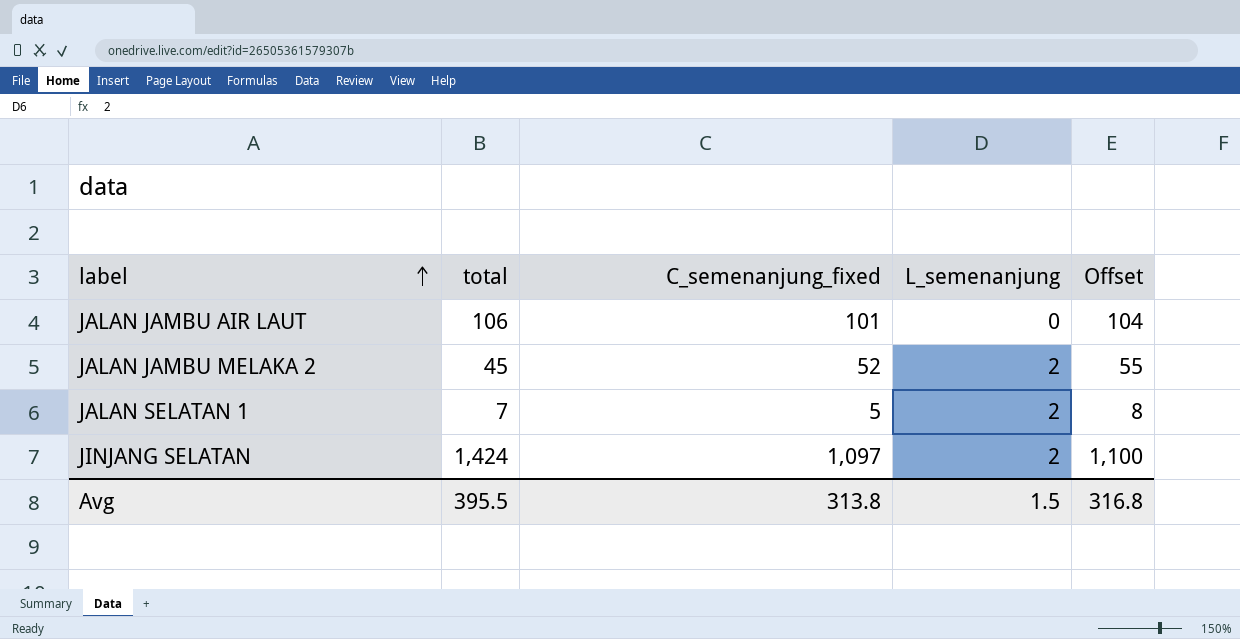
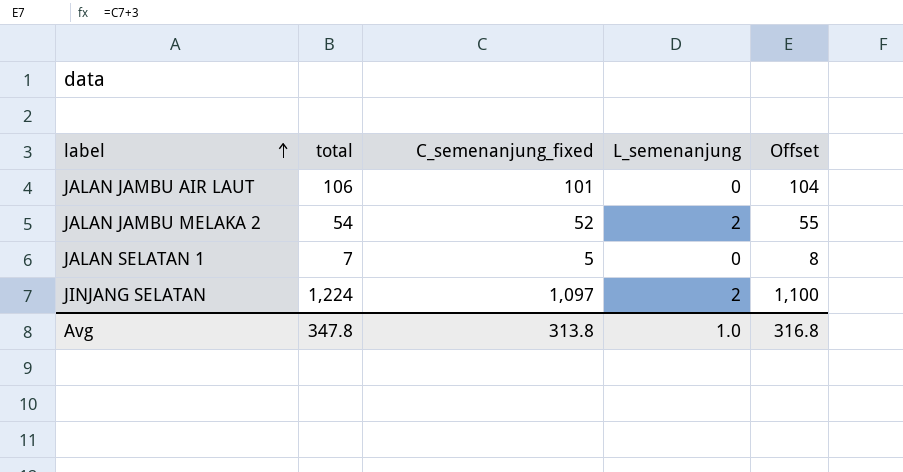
JALAN JAMBU MELAKA 2 | total: 45 -> 54
JALAN SELATAN 1 | L_semenanjung: 2 -> 0
JINJANG SELATAN | total: 1,424 -> 1,224
Avg | total: 395.5 -> 347.8
Avg | L_semenanjung: 1.5 -> 1.0

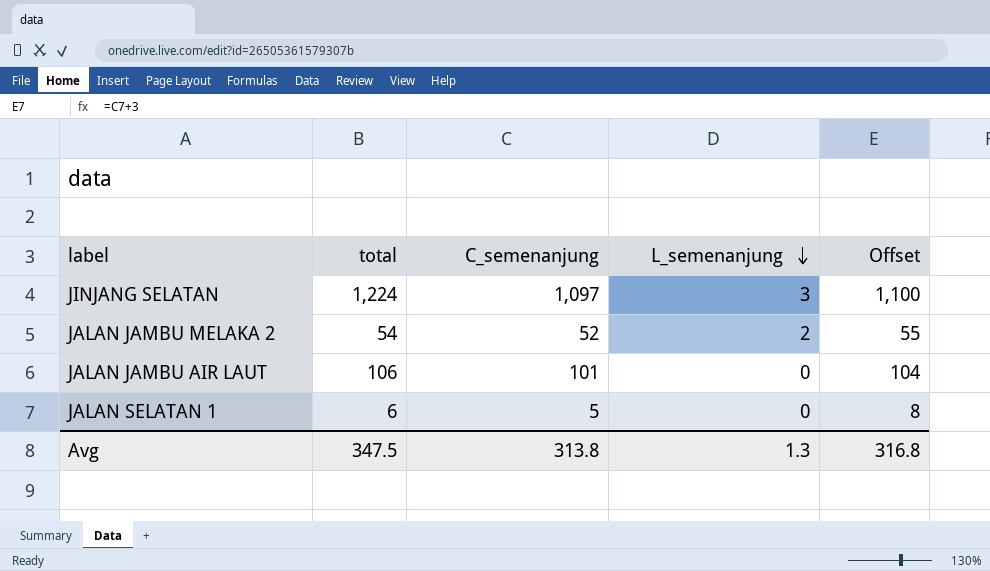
row order: label ascending -> L_semenanjung descending
column name: C_semenanjung_fixed -> C_semenanjung
JINJANG SELATAN | L_semenanjung: 2 -> 3
JALAN SELATAN 1 | total: 7 -> 6
Avg | total: 347.8 -> 347.5
Avg | L_semenanjung: 1.0 -> 1.3

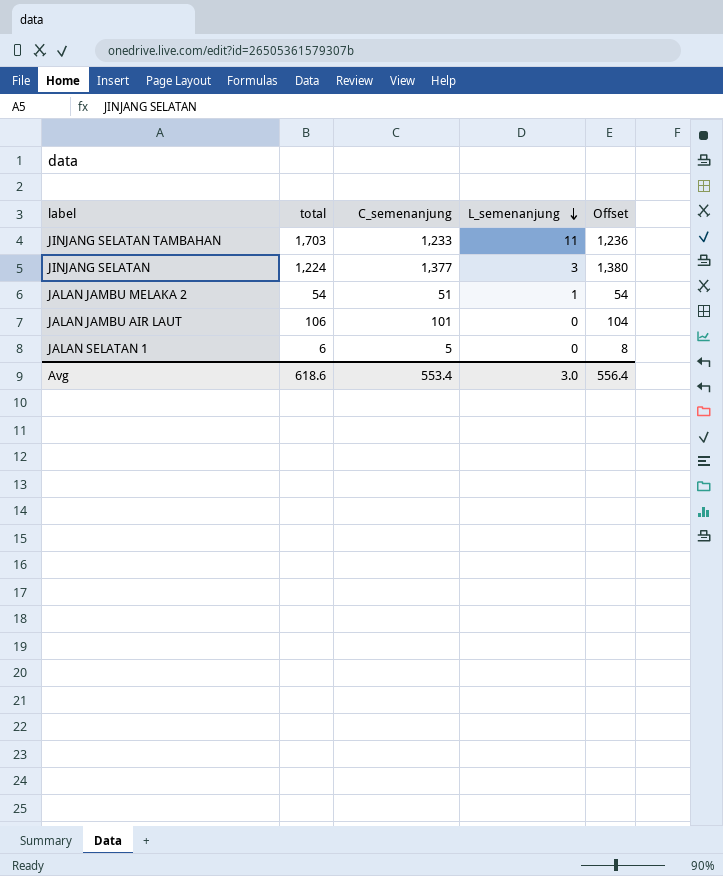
row JINJANG SELATAN TAMBAHAN: none -> 1,703 | 1,233 | 11 | 1,236
JINJANG SELATAN | C_semenanjung: 1,097 -> 1,377
JINJANG SELATAN | Offset: 1,100 -> 1,380
JALAN JAMBU MELAKA 2 | C_semenanjung: 52 -> 51
JALAN JAMBU MELAKA 2 | L_semenanjung: 2 -> 1
JALAN JAMBU MELAKA 2 | Offset: 55 -> 54
Avg | total: 347.5 -> 618.6
Avg | C_semenanjung: 313.8 -> 553.4
Avg | L_semenanjung: 1.3 -> 3.0
Avg | Offset: 316.8 -> 556.4

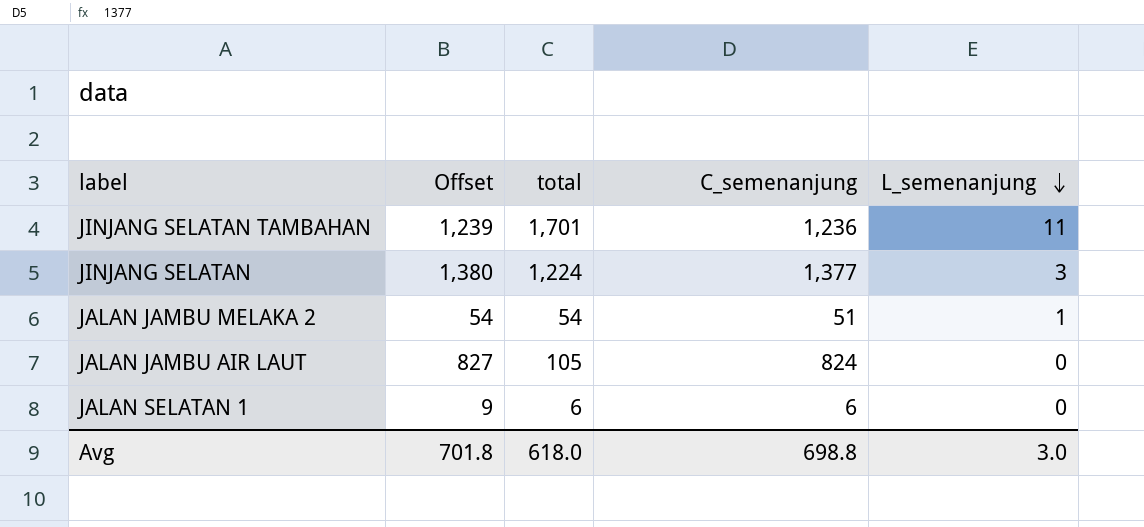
column Offset | position: 5 -> 2
JINJANG SELATAN TAMBAHAN | Offset: 1,236 -> 1,239
JINJANG SELATAN TAMBAHAN | total: 1,703 -> 1,701
JINJANG SELATAN TAMBAHAN | C_semenanjung: 1,233 -> 1,236
JALAN JAMBU AIR LAUT | Offset: 104 -> 827
JALAN JAMBU AIR LAUT | total: 106 -> 105
JALAN JAMBU AIR LAUT | C_semenanjung: 101 -> 824
JALAN SELATAN 1 | Offset: 8 -> 9
JALAN SELATAN 1 | C_semenanjung: 5 -> 6
Avg | Offset: 556.4 -> 701.8
Avg | total: 618.6 -> 618.0
Avg | C_semenanjung: 553.4 -> 698.8

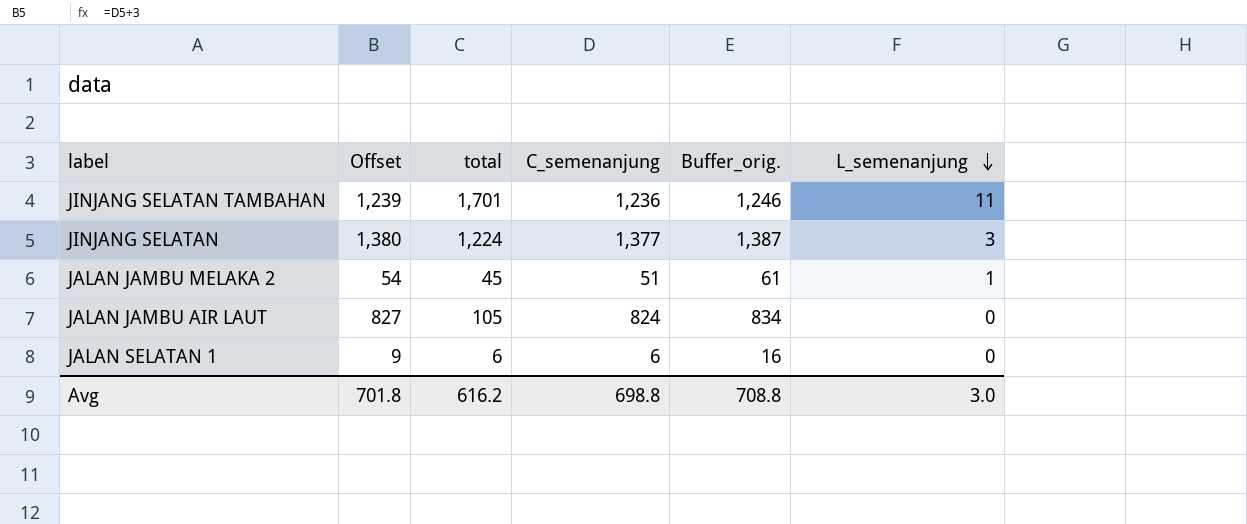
column Buffer_orig. | formula: none -> [C_semenanjung] + 10
JALAN JAMBU MELAKA 2 | total: 54 -> 45
Avg | total: 618.0 -> 616.2

